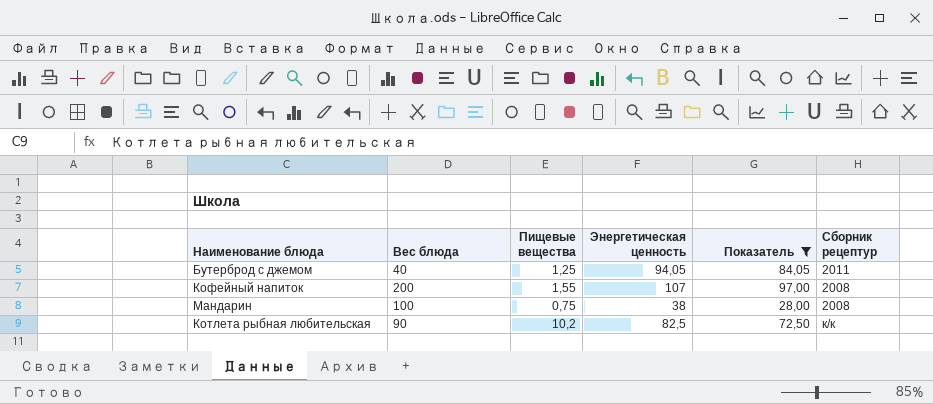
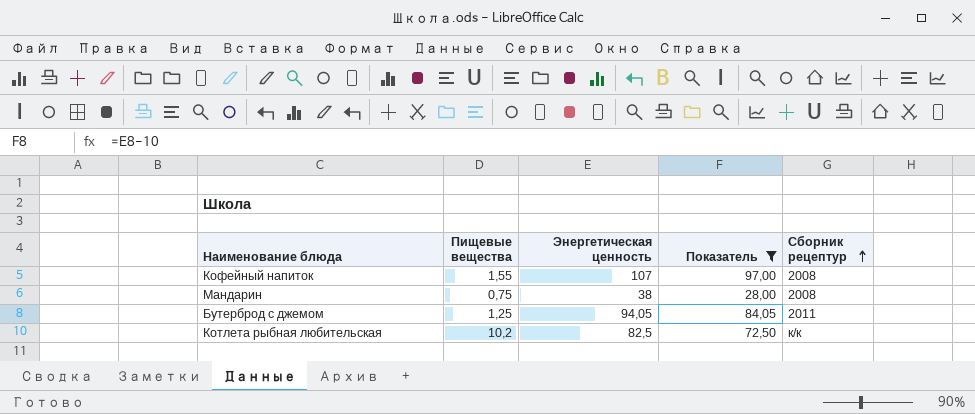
row order: none -> Сборник рецептур ascending
column Вес блюда | position: 2 -> none

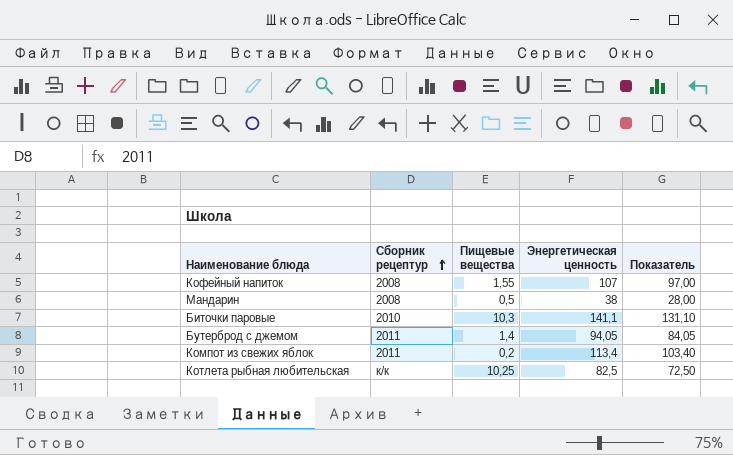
filter: Показатель <= 97,00 -> none
column Сборник рецептур | position: 5 -> 2
Мандарин | Пищевые вещества: 0,75 -> 0,5
Бутерброд с джемом | Пищевые вещества: 1,25 -> 1,4
Котлета рыбная любительская | Пищевые вещества: 10,2 -> 10,25

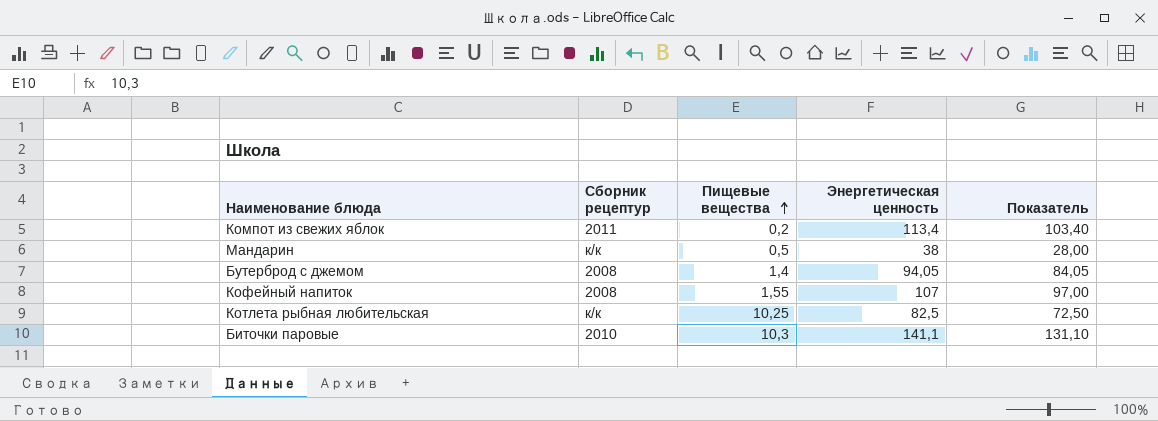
row order: Сборник рецептур ascending -> Пищевые вещества ascending
Мандарин | Сборник рецептур: 2008 -> к/к
Бутерброд с джемом | Сборник рецептур: 2011 -> 2008

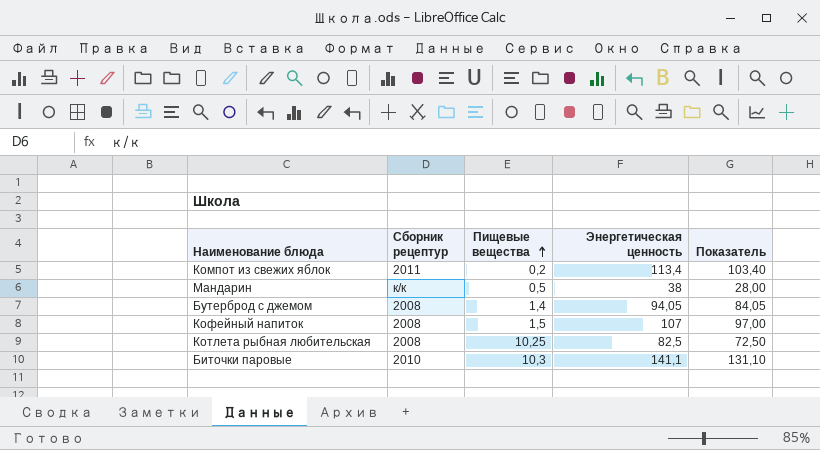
Кофейный напиток | Пищевые вещества: 1,55 -> 1,5
Котлета рыбная любительская | Сборник рецептур: к/к -> 2008

